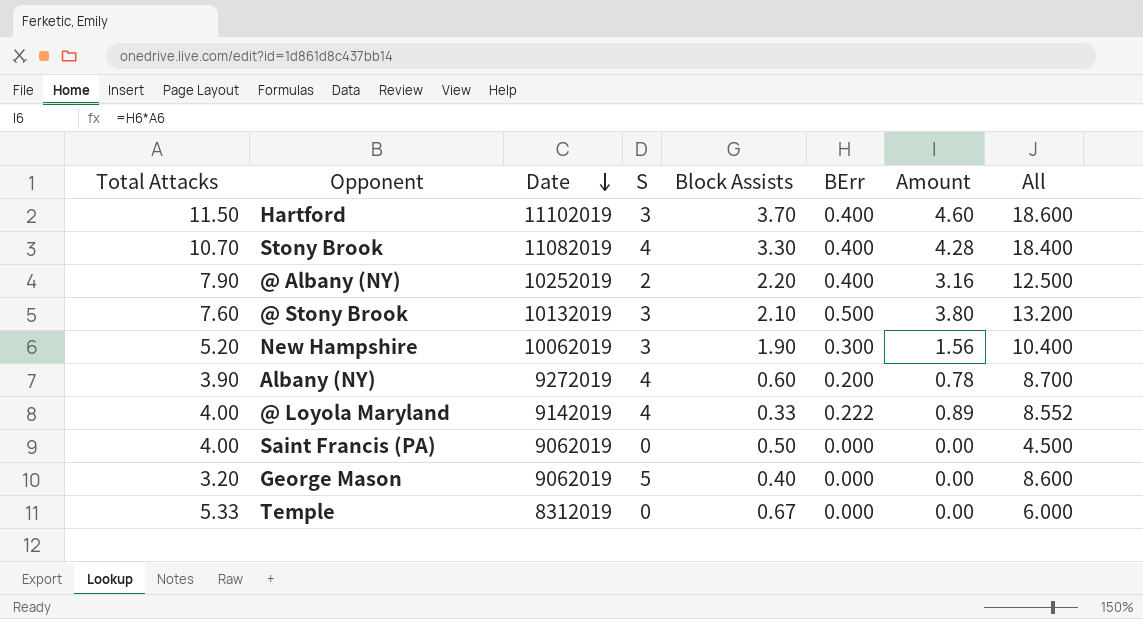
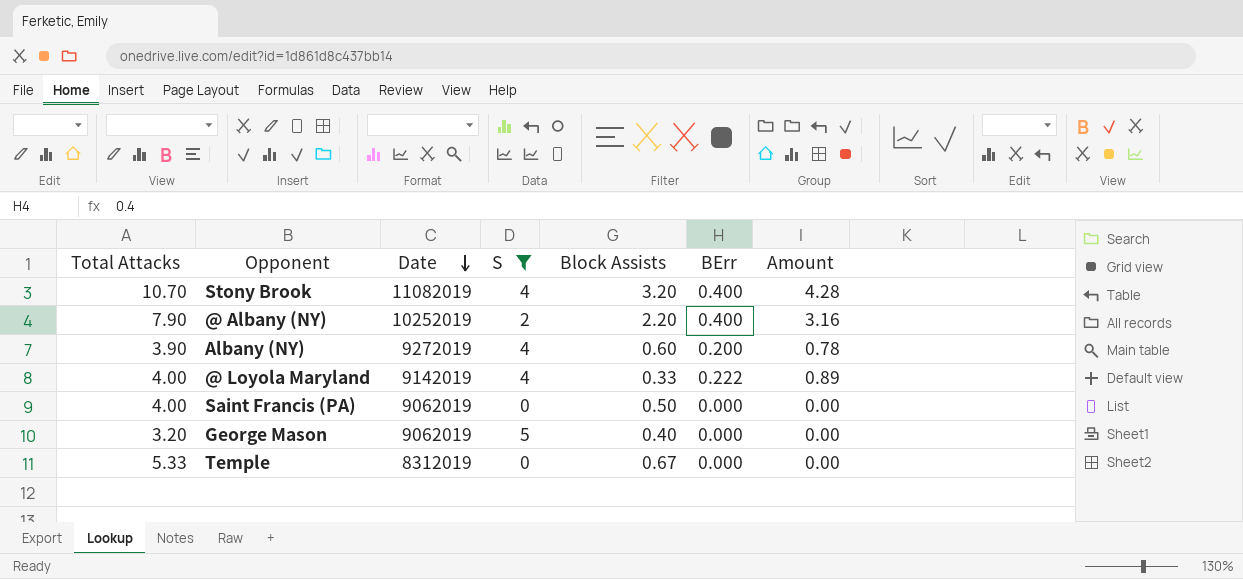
filter: none -> S != 3
column All | formula: [Total Attacks] + [S] + [Block Assists] + [BErr] -> none
Stony Brook | Block Assists: 3.30 -> 3.20

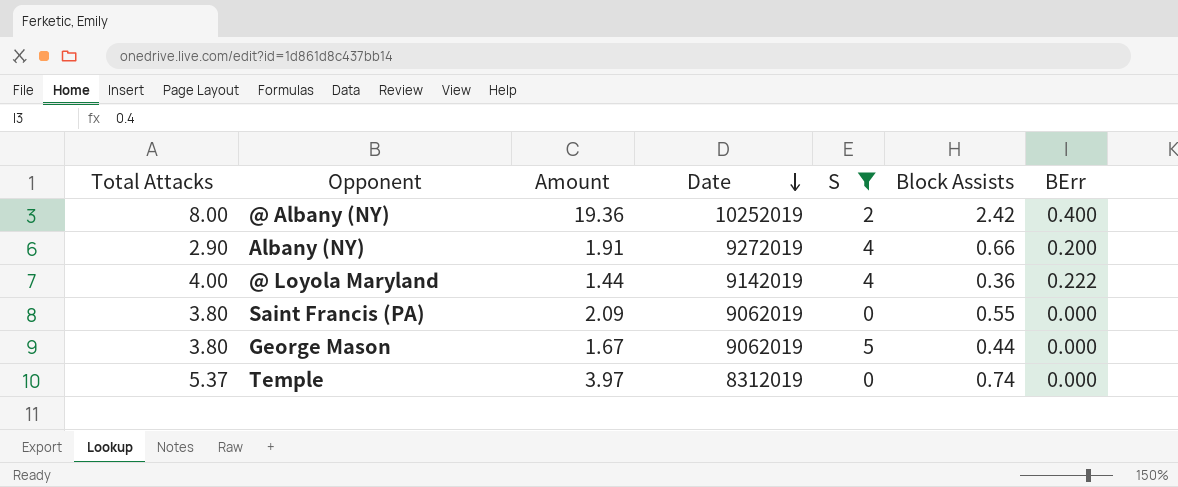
column Amount | formula: [Total Attacks] * [BErr] -> [Total Attacks] * [Block Assists]
column Amount | position: 7 -> 3
row Stony Brook: 10.70 | 11082019 | 4 | 3.20 | 0.400 | 4.28 -> none
@ Albany (NY) | Total Attacks: 7.90 -> 8.00
@ Albany (NY) | Block Assists: 2.20 -> 2.42
Albany (NY) | Total Attacks: 3.90 -> 2.90
Albany (NY) | Block Assists: 0.60 -> 0.66
@ Loyola Maryland | Block Assists: 0.33 -> 0.36
Saint Francis (PA) | Total Attacks: 4.00 -> 3.80
Saint Francis (PA) | Block Assists: 0.50 -> 0.55
George Mason | Total Attacks: 3.20 -> 3.80
George Mason | Block Assists: 0.40 -> 0.44
Temple | Total Attacks: 5.33 -> 5.37
Temple | Block Assists: 0.67 -> 0.74

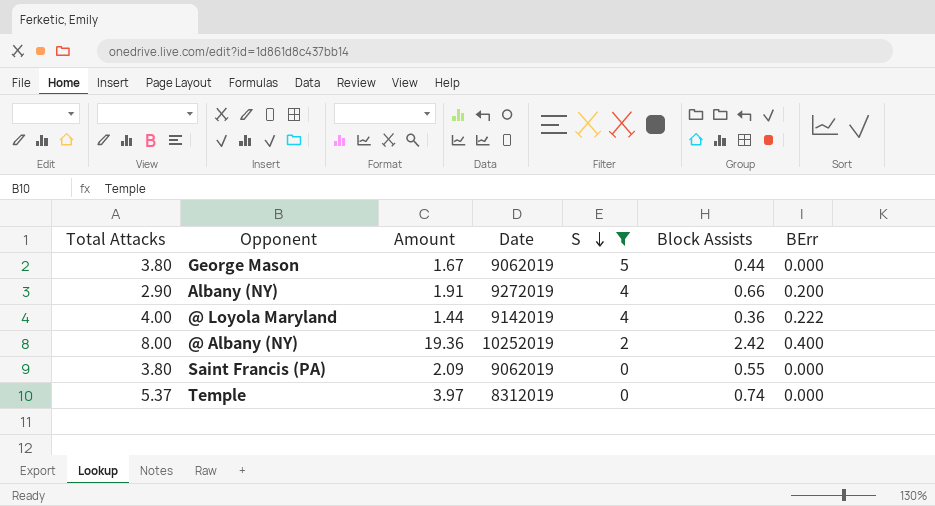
row order: Date descending -> S descending

